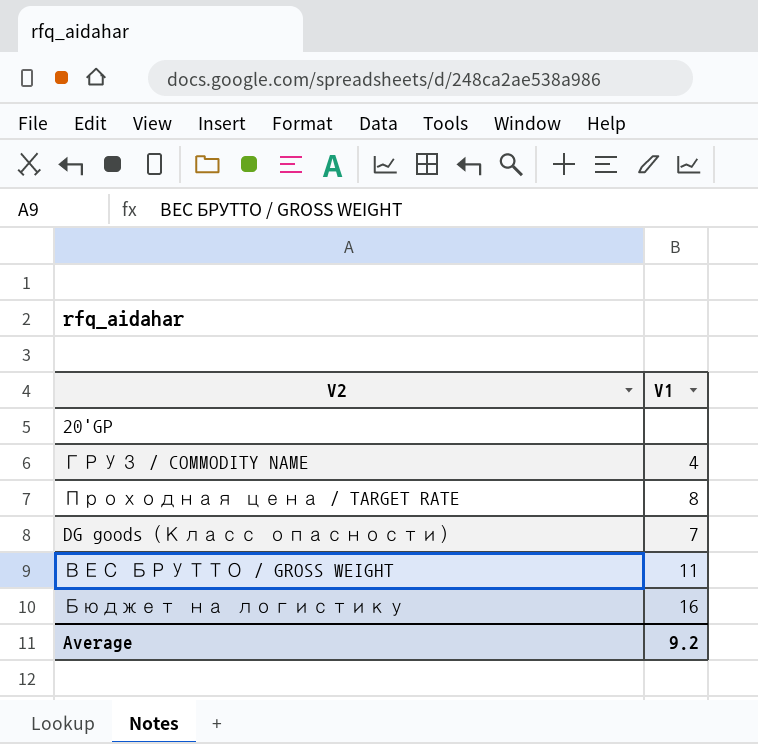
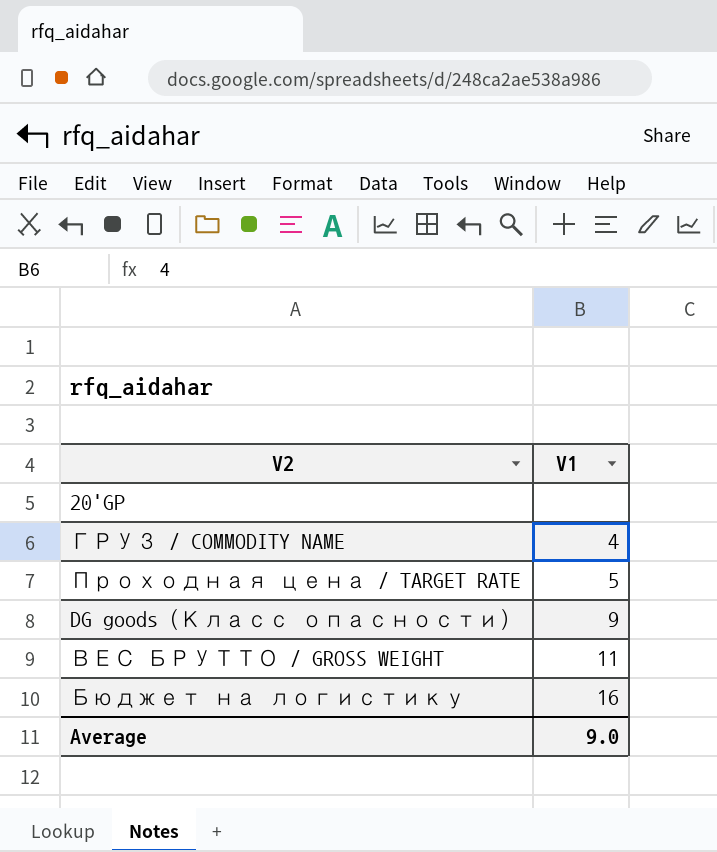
Проходная цена / TARGET RATE | V1: 8 -> 5
DG goods (Класс опасности) | V1: 7 -> 9
Average | V1: 9.2 -> 9.0

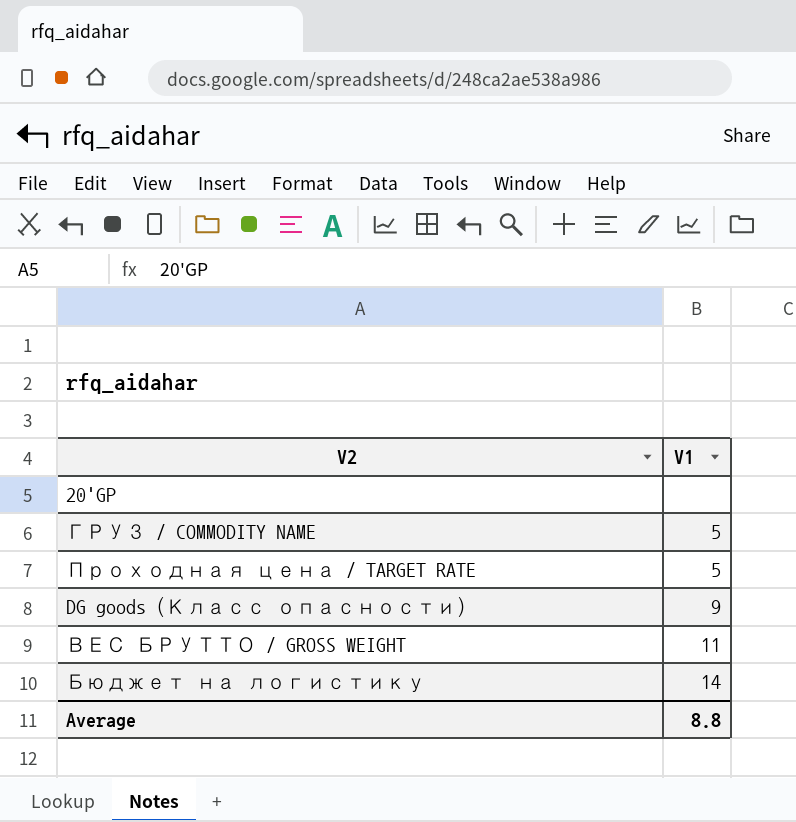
ГРУЗ / COMMODITY NAME | V1: 4 -> 5
Бюджет на логистику | V1: 16 -> 14
Average | V1: 9.0 -> 8.8

